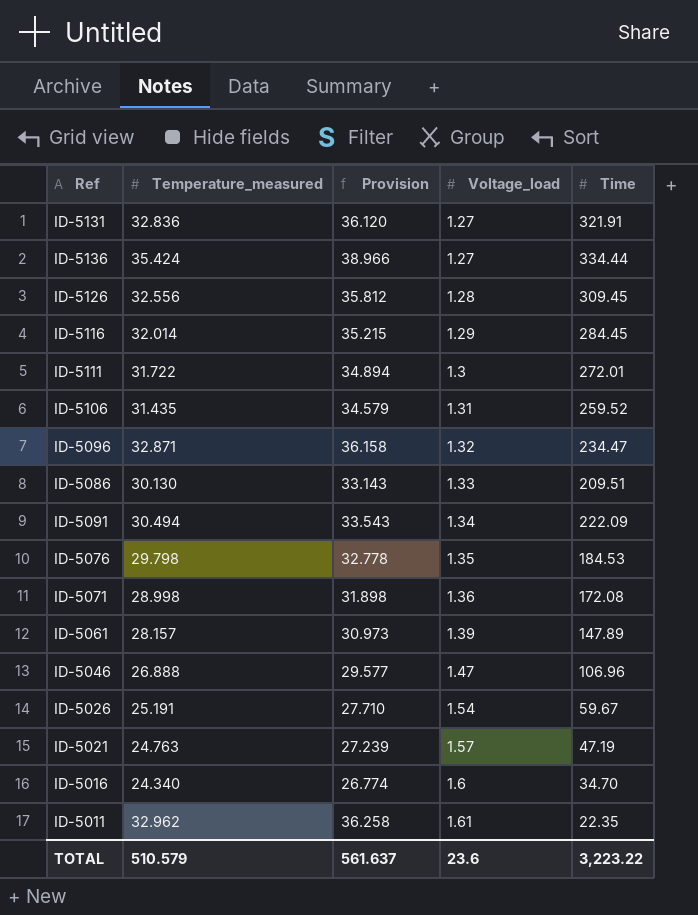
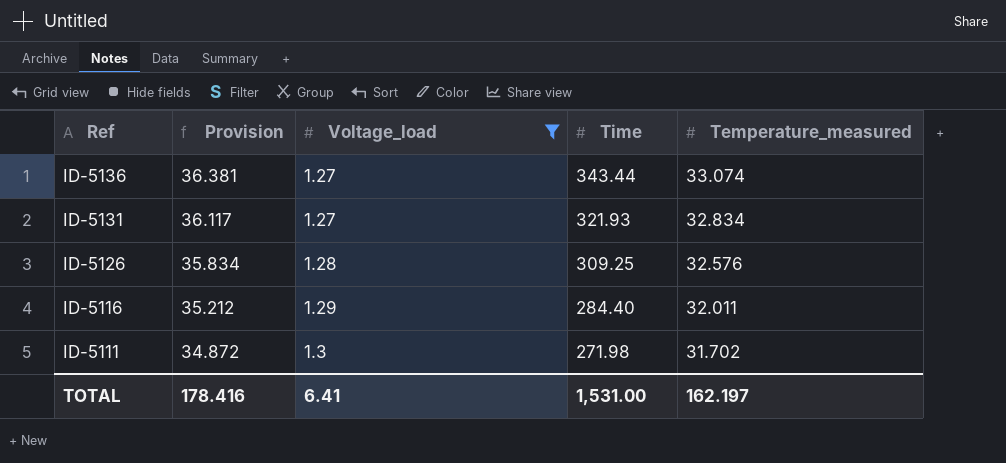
filter: none -> Voltage_load <= 1.3
row order: Voltage_load ascending -> Ref descending
column Temperature_measured | position: 2 -> 5
ID-5136 | Provision: 38.966 -> 36.381
ID-5136 | Time: 334.44 -> 343.44
ID-5136 | Temperature_measured: 35.424 -> 33.074
ID-5131 | Provision: 36.120 -> 36.117
ID-5131 | Time: 321.91 -> 321.93
ID-5131 | Temperature_measured: 32.836 -> 32.834
ID-5126 | Provision: 35.812 -> 35.834
ID-5126 | Time: 309.45 -> 309.25
ID-5126 | Temperature_measured: 32.556 -> 32.576
ID-5116 | Provision: 35.215 -> 35.212
ID-5116 | Time: 284.45 -> 284.40
ID-5116 | Temperature_measured: 32.014 -> 32.011
ID-5111 | Provision: 34.894 -> 34.872
ID-5111 | Time: 272.01 -> 271.98
ID-5111 | Temperature_measured: 31.722 -> 31.702
TOTAL | Provision: 561.637 -> 178.416
TOTAL | Voltage_load: 23.6 -> 6.41
TOTAL | Time: 3,223.22 -> 1,531.00
TOTAL | Temperature_measured: 510.579 -> 162.197

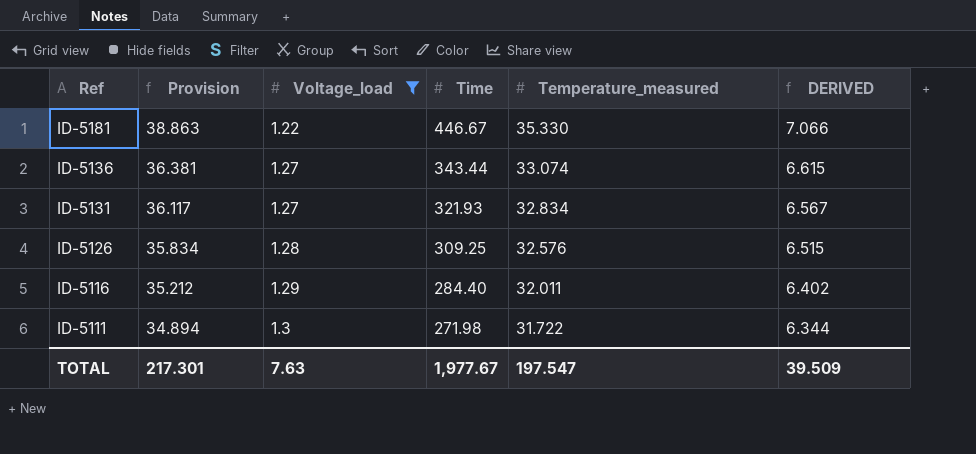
column DERIVED | formula: none -> [Temperature_measured] * 0.2
row ID-5181: none -> 38.863 | 1.22 | 446.67 | 35.330 | 7.066
ID-5111 | Provision: 34.872 -> 34.894
ID-5111 | Temperature_measured: 31.702 -> 31.722
TOTAL | Provision: 178.416 -> 217.301
TOTAL | Voltage_load: 6.41 -> 7.63
TOTAL | Time: 1,531.00 -> 1,977.67
TOTAL | Temperature_measured: 162.197 -> 197.547

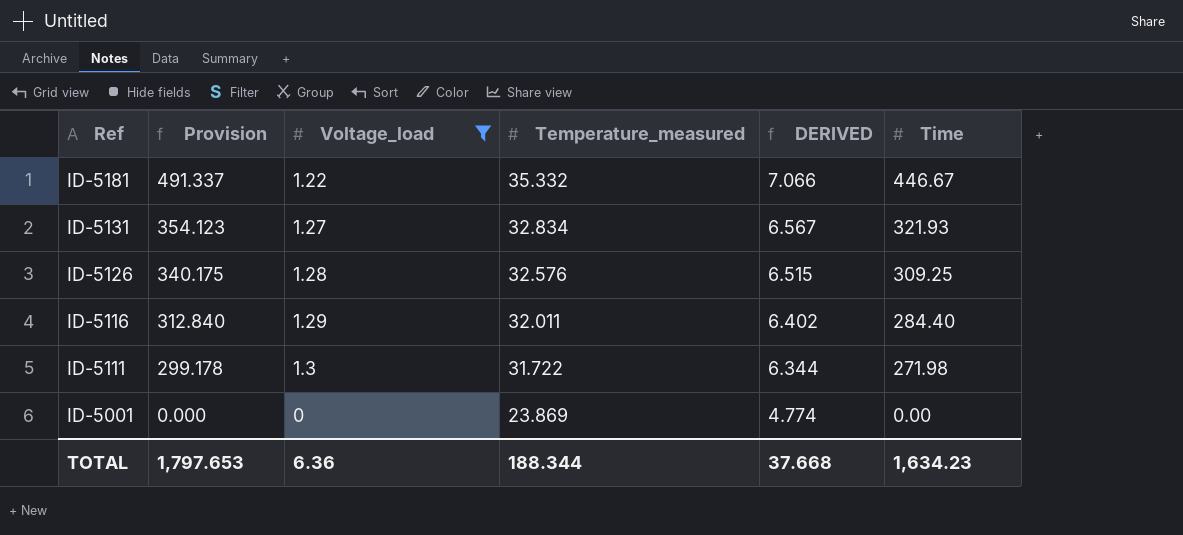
column Provision | formula: [Temperature_measured] * 1.1 -> [Time] * 1.1
column Time | position: 4 -> 6
row ID-5136: 36.381 | 1.27 | 343.44 | 33.074 | 6.615 -> none
ID-5181 | Temperature_measured: 35.330 -> 35.332
row ID-5001: none -> 0.000 | 0 | 23.869 | 4.774 | 0.00
TOTAL | Provision: 217.301 -> 1,797.653
TOTAL | Voltage_load: 7.63 -> 6.36
TOTAL | Temperature_measured: 197.547 -> 188.344
TOTAL | DERIVED: 39.509 -> 37.668
TOTAL | Time: 1,977.67 -> 1,634.23

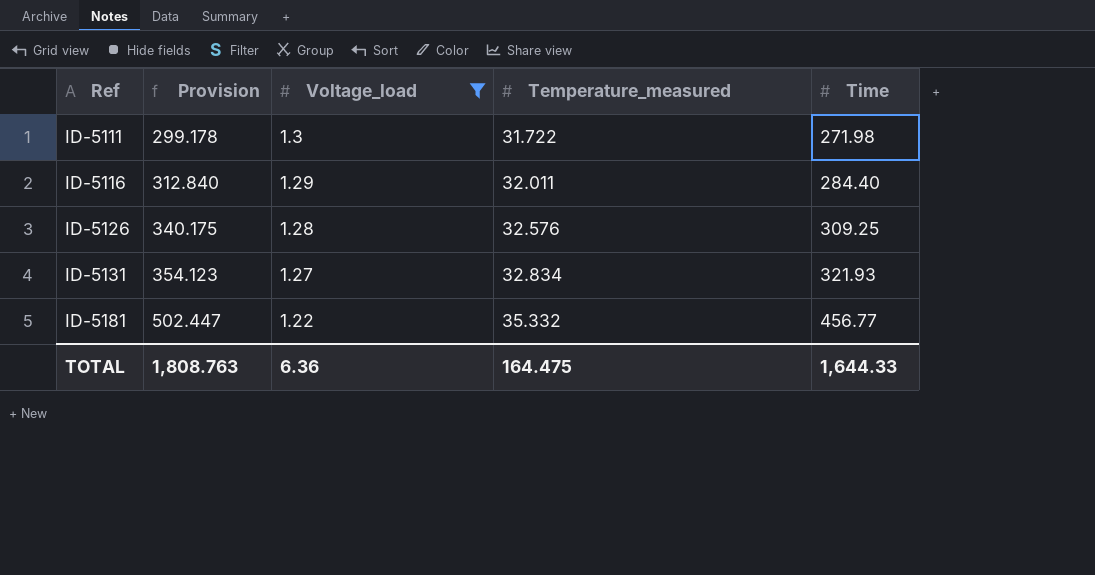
row order: Ref descending -> Ref ascending
column DERIVED | formula: [Temperature_measured] * 0.2 -> none
row ID-5001: 0.000 | 0 | 23.869 | 4.774 | 0.00 -> none
ID-5181 | Provision: 491.337 -> 502.447
ID-5181 | Time: 446.67 -> 456.77
TOTAL | Provision: 1,797.653 -> 1,808.763
TOTAL | Temperature_measured: 188.344 -> 164.475
TOTAL | Time: 1,634.23 -> 1,644.33

